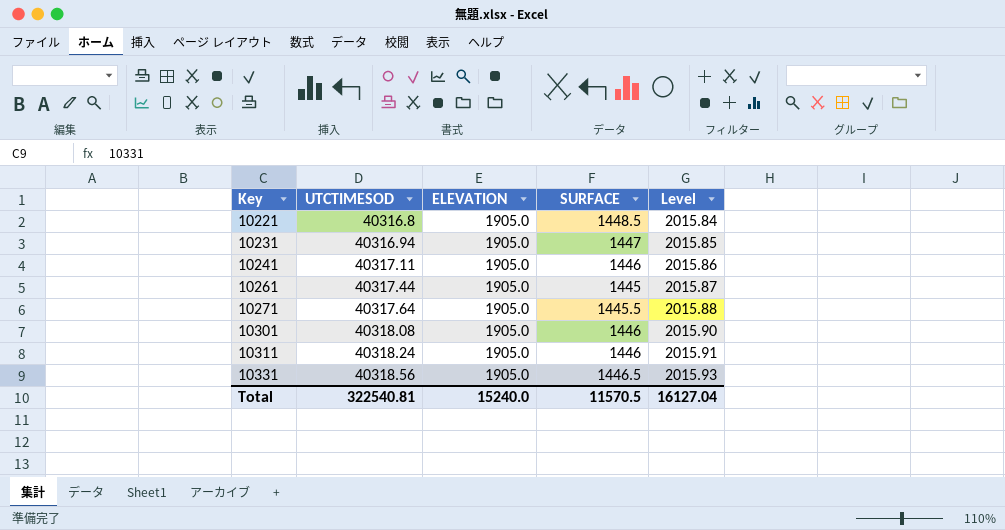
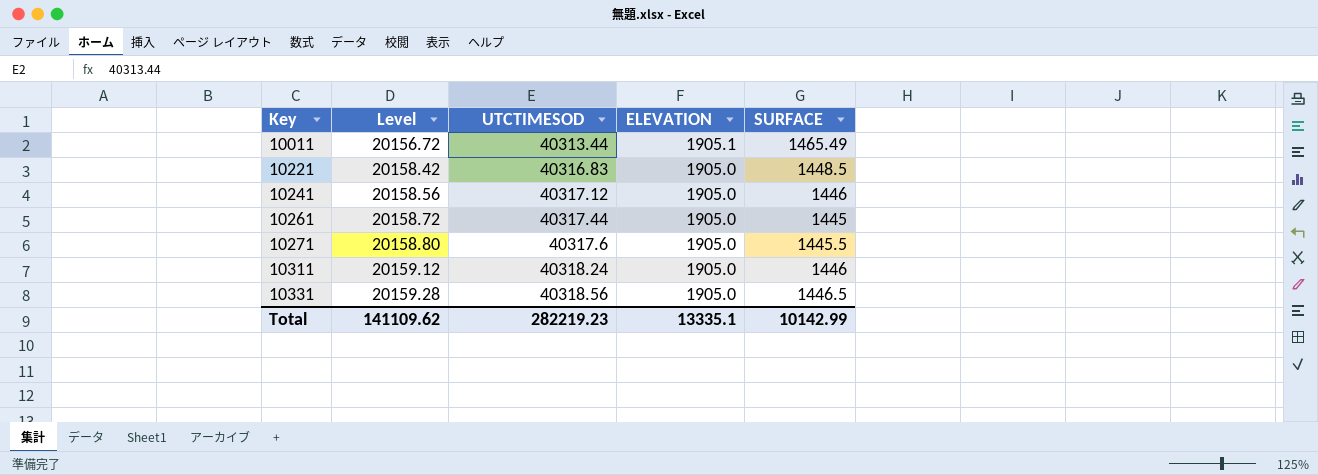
column Level | formula: [UTCTIMESOD] * 0.05 -> [UTCTIMESOD] * 0.5
column Level | position: 5 -> 2
row 10231: 40316.94 | 1905.0 | 1447 | 2015.85 -> none
row 10301: 40318.08 | 1905.0 | 1446 | 2015.90 -> none
row 10011: none -> 20156.72 | 40313.44 | 1905.1 | 1465.49
10221 | UTCTIMESOD: 40316.8 -> 40316.83
10241 | UTCTIMESOD: 40317.11 -> 40317.12
10271 | UTCTIMESOD: 40317.64 -> 40317.6
Total | Level: 16127.04 -> 141109.62
Total | UTCTIMESOD: 322540.81 -> 282219.23
Total | ELEVATION: 15240.0 -> 13335.1
Total | SURFACE: 11570.5 -> 10142.99

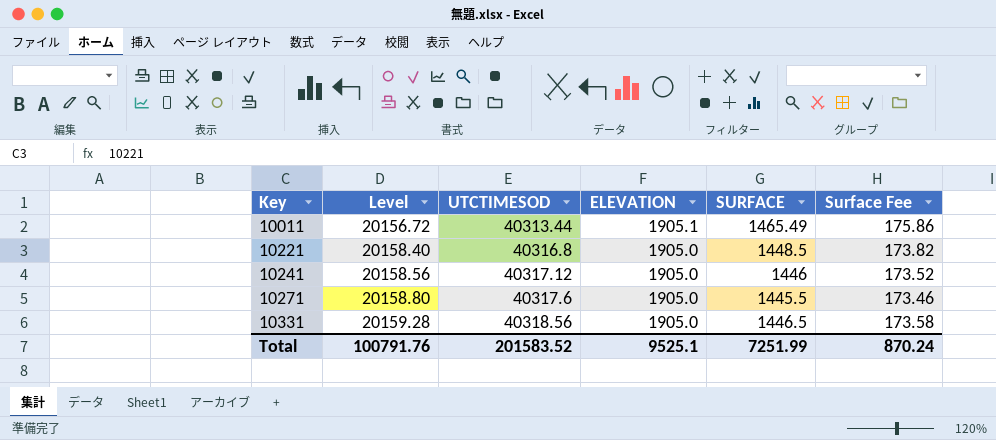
column Surface Fee | formula: none -> [SURFACE] * 0.12
row 10261: 20158.72 | 40317.44 | 1905.0 | 1445 -> none
row 10311: 20159.12 | 40318.24 | 1905.0 | 1446 -> none
10221 | Level: 20158.42 -> 20158.40
10221 | UTCTIMESOD: 40316.83 -> 40316.8
Total | Level: 141109.62 -> 100791.76
Total | UTCTIMESOD: 282219.23 -> 201583.52
Total | ELEVATION: 13335.1 -> 9525.1
Total | SURFACE: 10142.99 -> 7251.99

